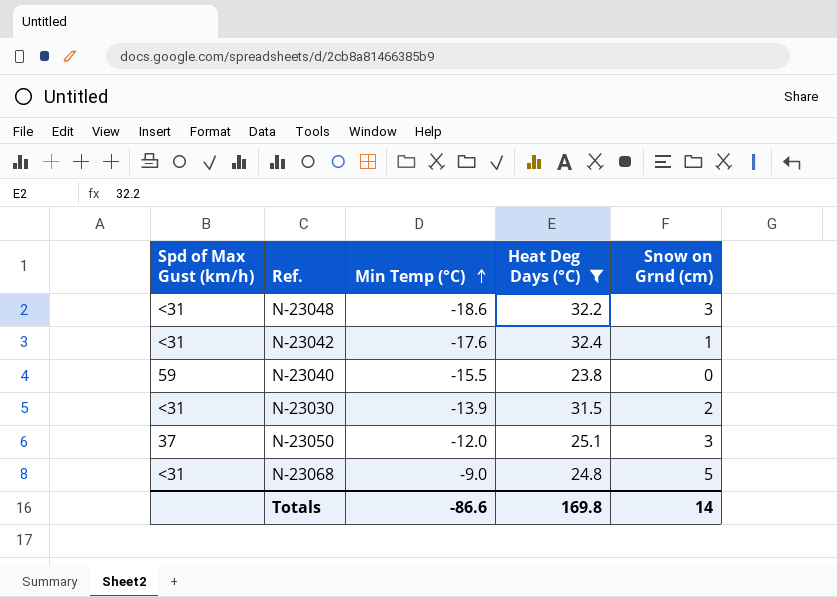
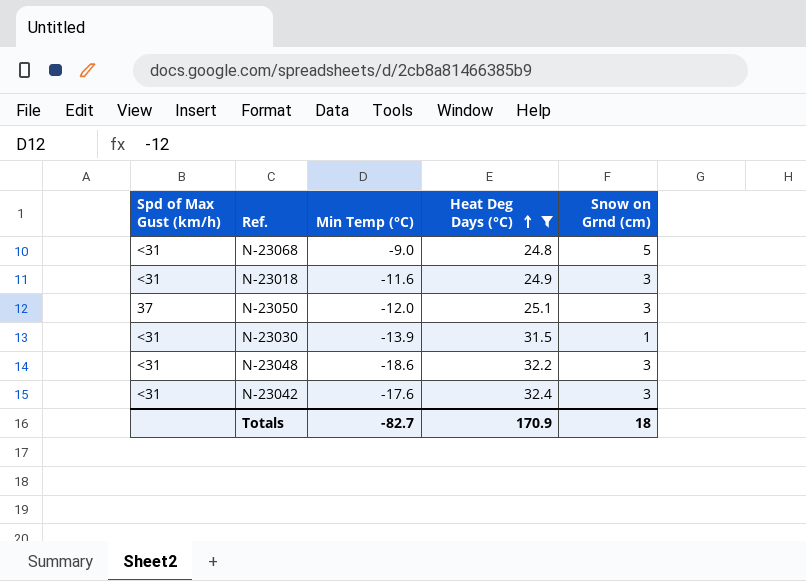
row order: Min Temp (°C) ascending -> Heat Deg Days (°C) ascending
row N-23040: 59 | -15.5 | 23.8 | 0 -> none
row N-23018: none -> <31 | -11.6 | 24.9 | 3
N-23030 | Snow on Grnd (cm): 2 -> 1
N-23042 | Snow on Grnd (cm): 1 -> 3
Totals | Min Temp (°C): -86.6 -> -82.7
Totals | Heat Deg Days (°C): 169.8 -> 170.9
Totals | Snow on Grnd (cm): 14 -> 18

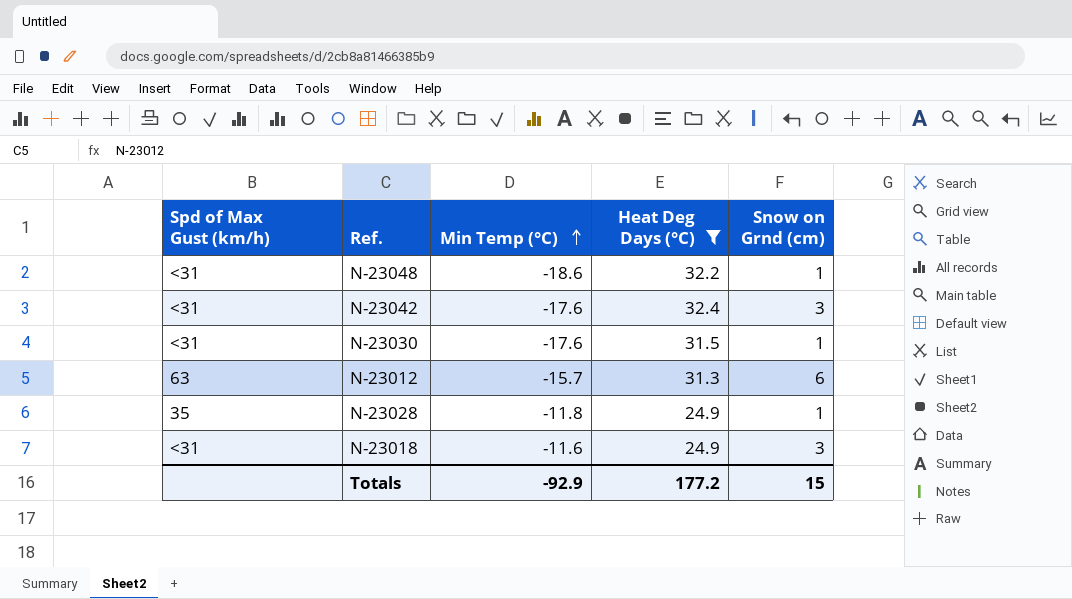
row order: Heat Deg Days (°C) ascending -> Min Temp (°C) ascending
row N-23068: <31 | -9.0 | 24.8 | 5 -> none
row N-23050: 37 | -12.0 | 25.1 | 3 -> none
N-23048 | Snow on Grnd (cm): 3 -> 1
N-23030 | Min Temp (°C): -13.9 -> -17.6
row N-23012: none -> 63 | -15.7 | 31.3 | 6
row N-23028: none -> 35 | -11.8 | 24.9 | 1
Totals | Min Temp (°C): -82.7 -> -92.9
Totals | Heat Deg Days (°C): 170.9 -> 177.2
Totals | Snow on Grnd (cm): 18 -> 15

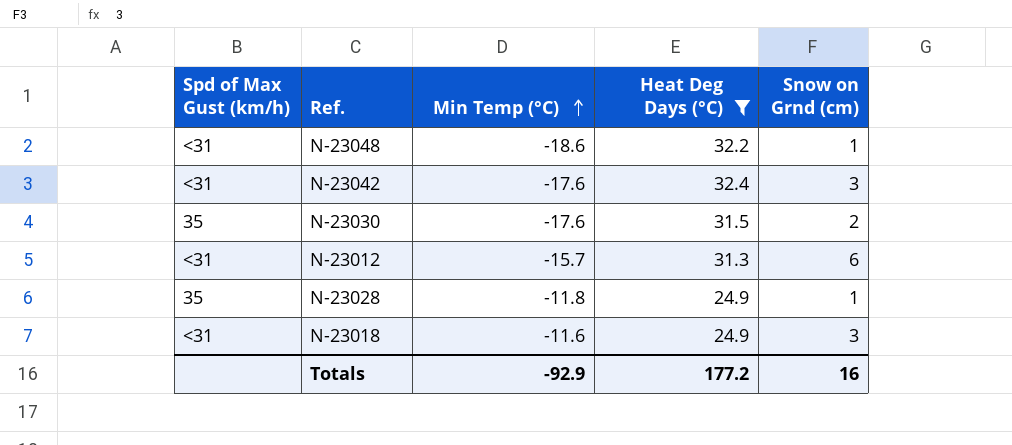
N-23030 | Spd of Max Gust (km/h): <31 -> 35
N-23030 | Snow on Grnd (cm): 1 -> 2
N-23012 | Spd of Max Gust (km/h): 63 -> <31
Totals | Snow on Grnd (cm): 15 -> 16

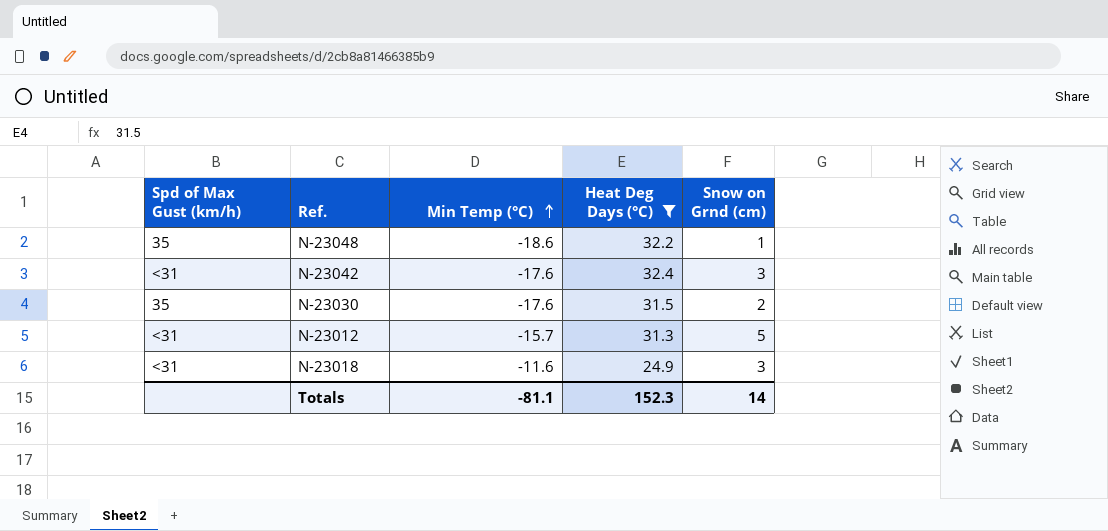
row N-23028: 35 | -11.8 | 24.9 | 1 -> none
N-23048 | Spd of Max Gust (km/h): <31 -> 35
N-23012 | Snow on Grnd (cm): 6 -> 5
Totals | Min Temp (°C): -92.9 -> -81.1
Totals | Heat Deg Days (°C): 177.2 -> 152.3
Totals | Snow on Grnd (cm): 16 -> 14

